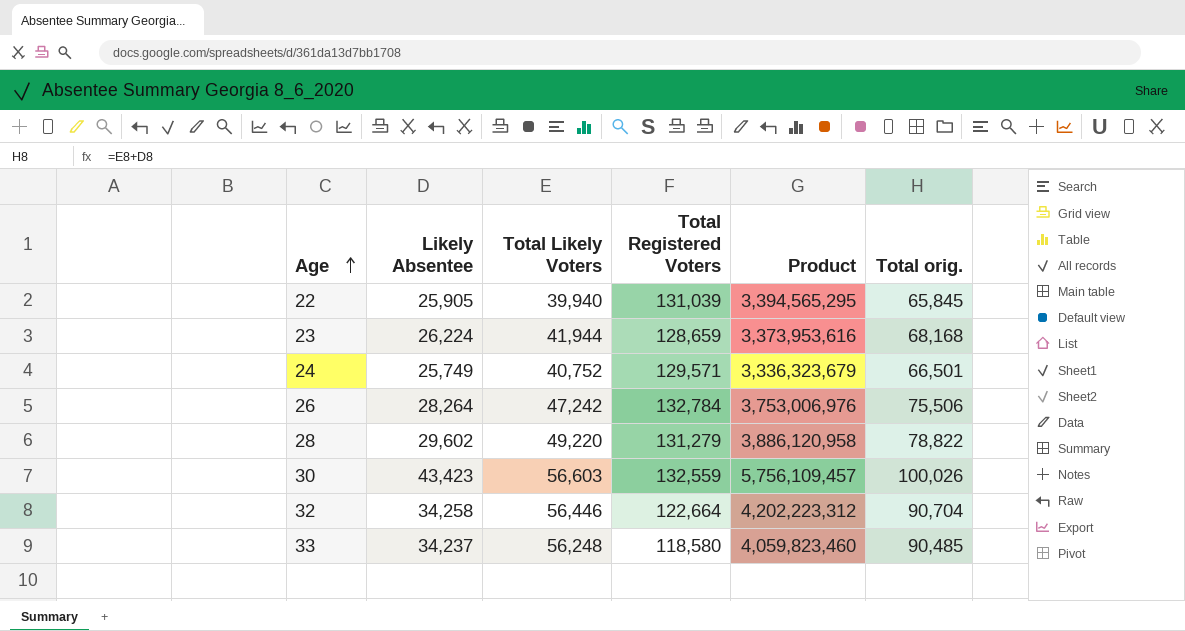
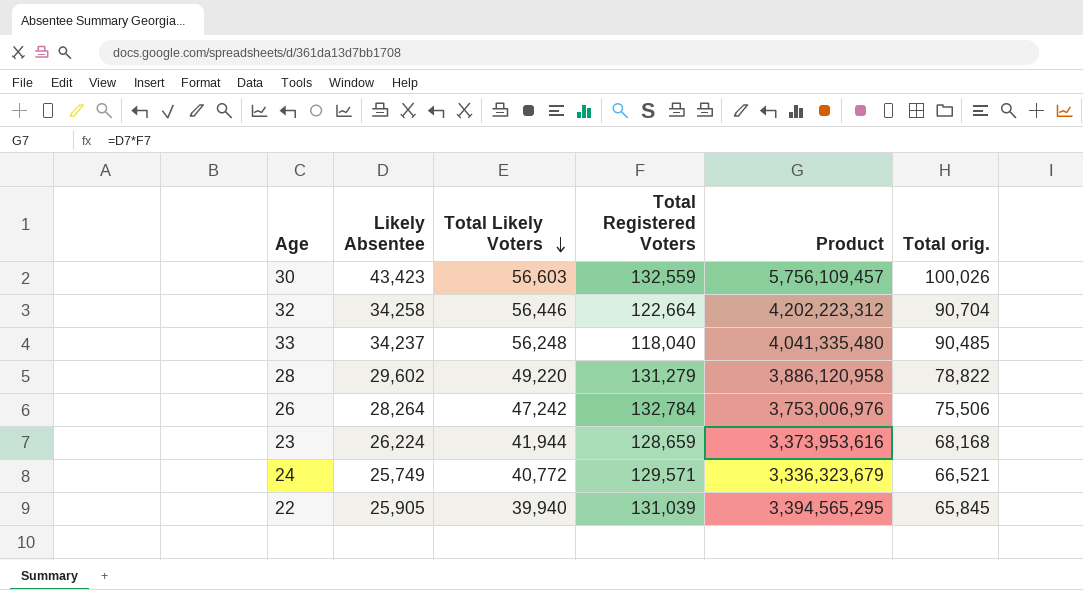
row order: Age ascending -> Total Likely Voters descending
33 | Total Registered Voters: 118,580 -> 118,040
33 | Product: 4,059,823,460 -> 4,041,335,480
24 | Total Likely Voters: 40,752 -> 40,772
24 | Total orig.: 66,501 -> 66,521

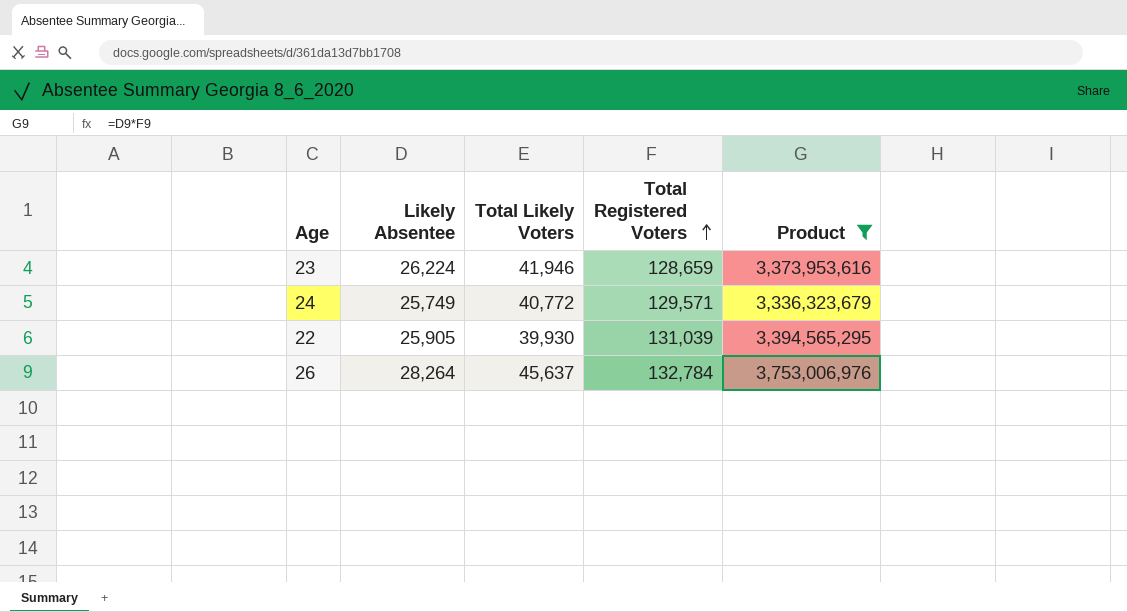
filter: none -> Product <= 3,753,006,976
row order: Total Likely Voters descending -> Total Registered Voters ascending
column Total orig. | formula: [Likely Absentee] + [Total Likely Voters] -> none
23 | Total Likely Voters: 41,944 -> 41,946
22 | Total Likely Voters: 39,940 -> 39,930
26 | Total Likely Voters: 47,242 -> 45,637

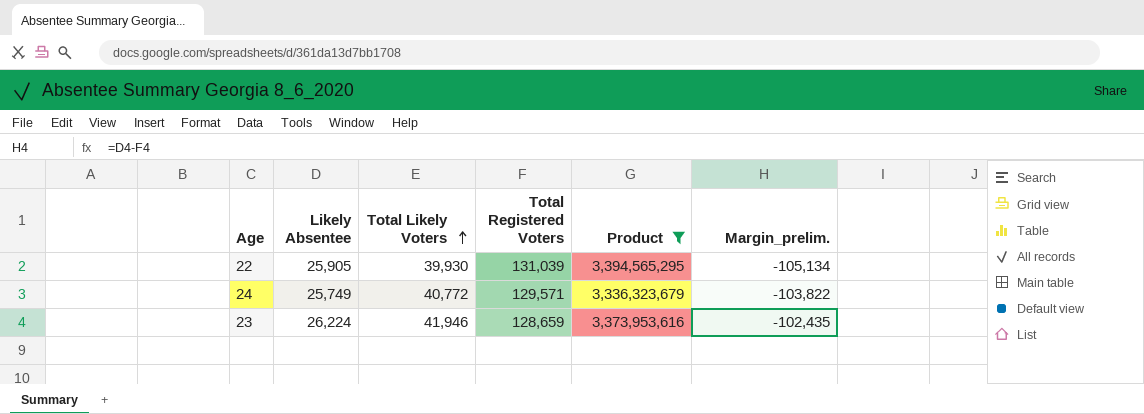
row order: Total Registered Voters ascending -> Total Likely Voters ascending
column Margin_prelim. | formula: none -> [Likely Absentee] - [Total Registered Voters]
row 26: 28,264 | 45,637 | 132,784 | 3,753,006,976 -> none

